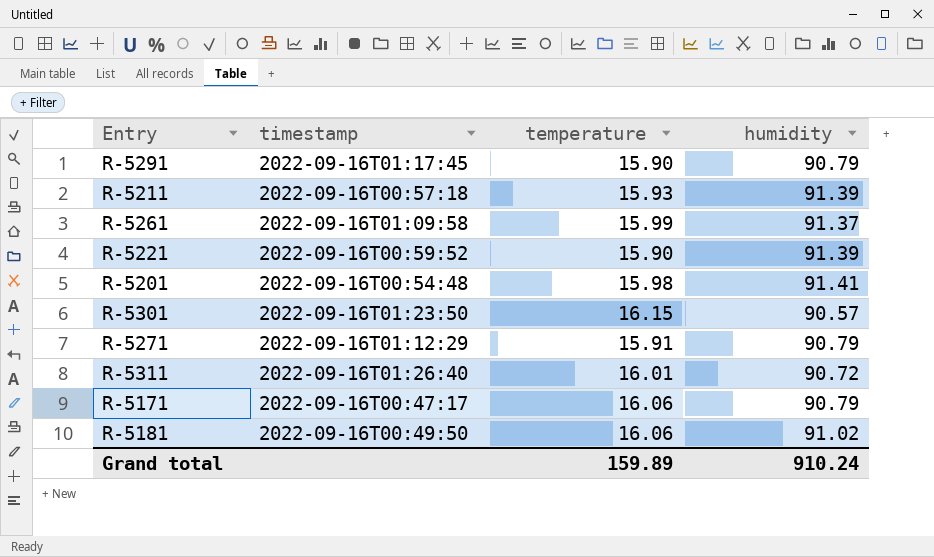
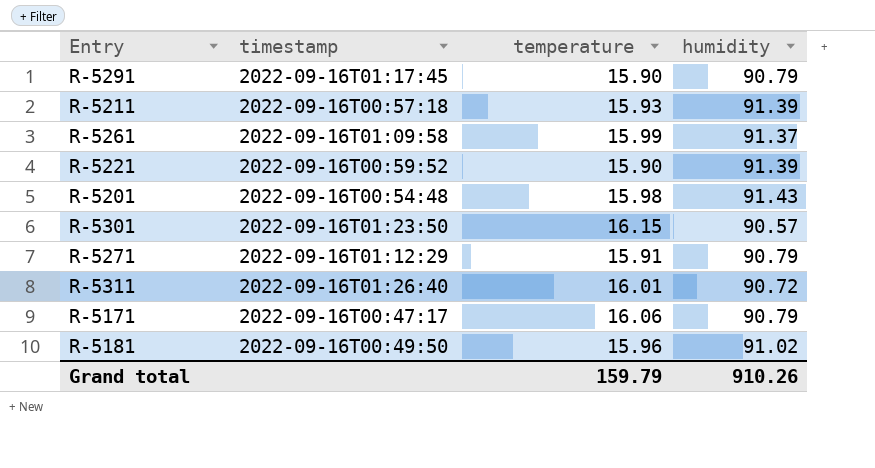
R-5201 | humidity: 91.41 -> 91.43
R-5181 | temperature: 16.06 -> 15.96
Grand total | temperature: 159.89 -> 159.79
Grand total | humidity: 910.24 -> 910.26

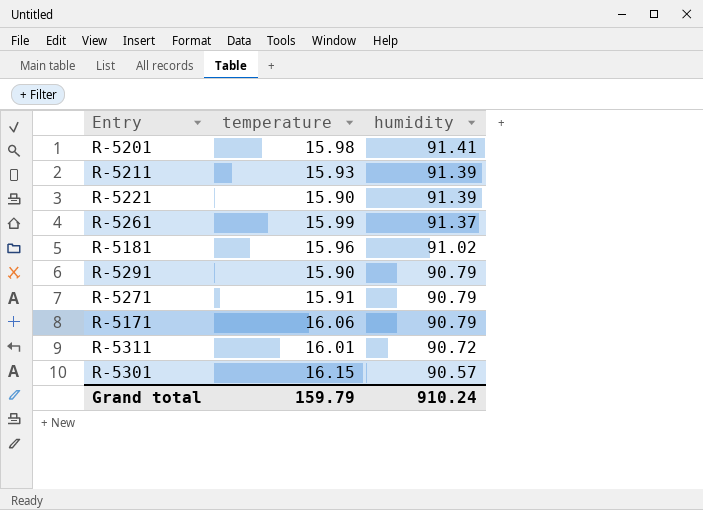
row order: none -> humidity descending
column timestamp | position: 2 -> none
R-5201 | humidity: 91.43 -> 91.41
Grand total | humidity: 910.26 -> 910.24

